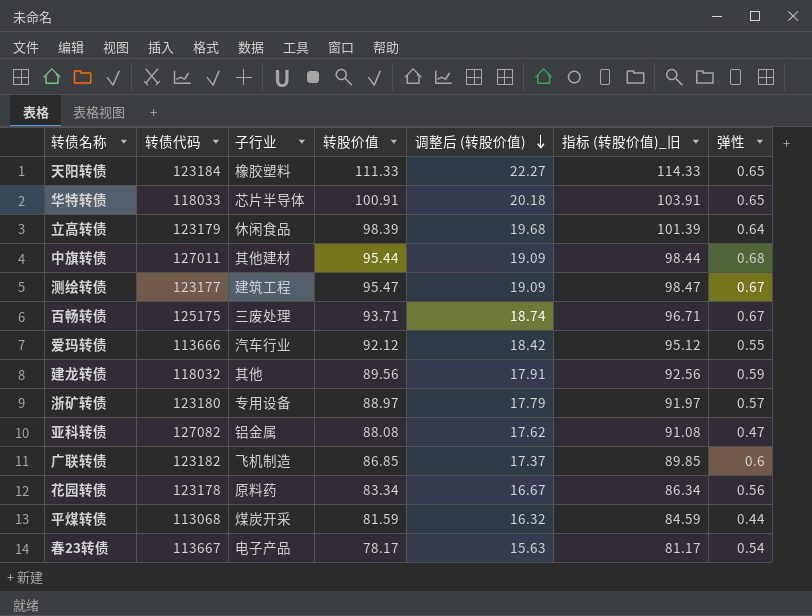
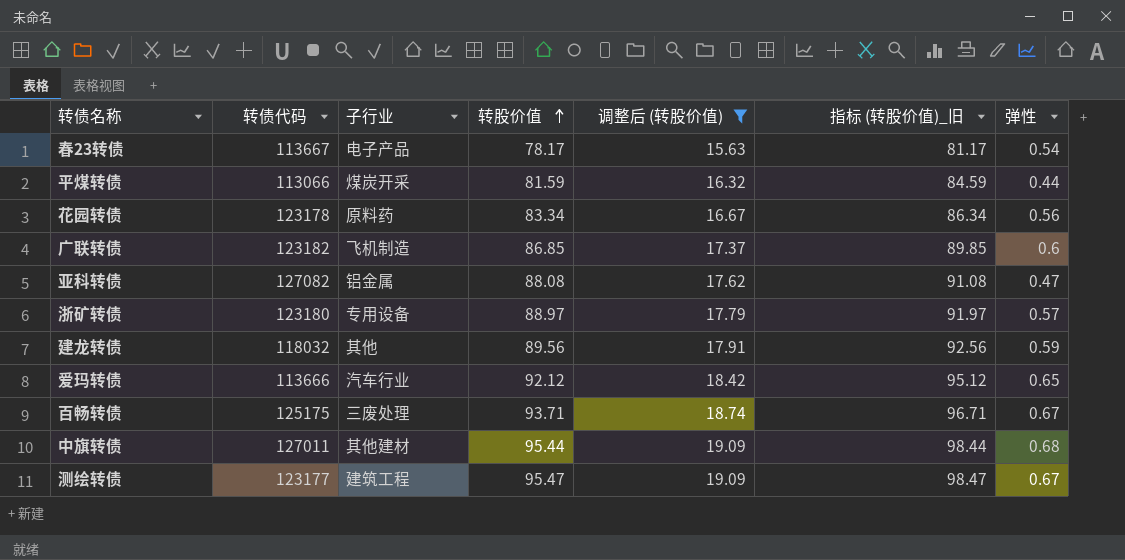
filter: none -> 调整后 (转股价值) <= 19.09
row order: 调整后 (转股价值) descending -> 转股价值 ascending
平煤转债 | 转债代码: 113068 -> 113066
爱玛转债 | 弹性: 0.55 -> 0.65

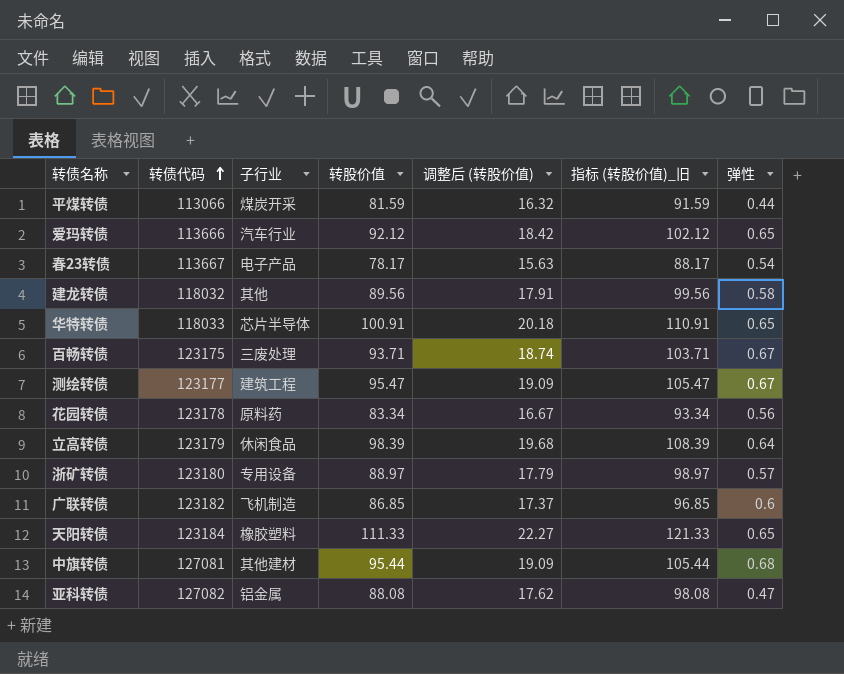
filter: 调整后 (转股价值) <= 19.09 -> none
row order: 转股价值 ascending -> 转债代码 ascending
column 指标 (转股价值)_旧 | formula: [转股价值] + 3 -> [转股价值] + 10
建龙转债 | 弹性: 0.59 -> 0.58
百畅转债 | 转债代码: 125175 -> 123175
中旗转债 | 转债代码: 127011 -> 127081

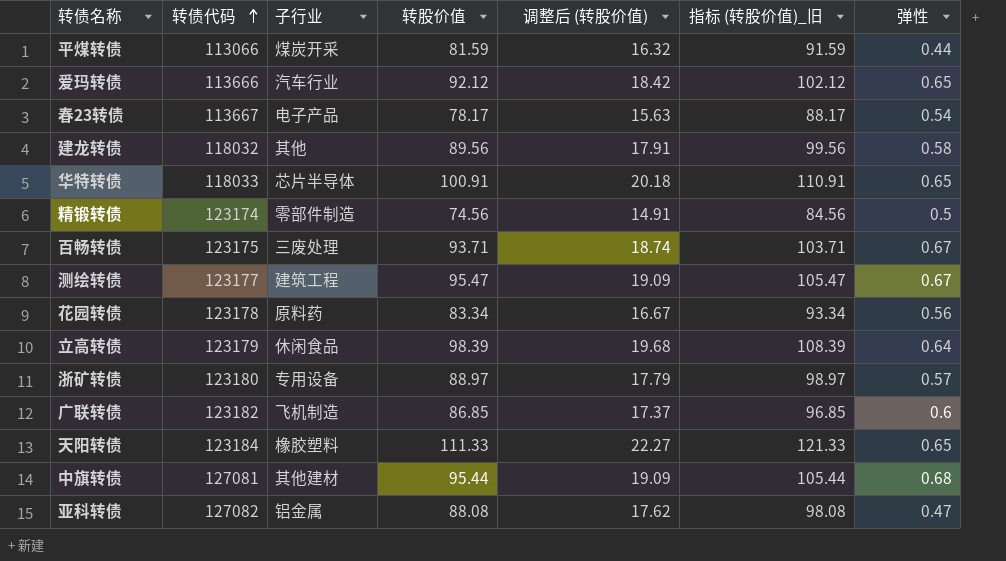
row 精锻转债: none -> 123174 | 零部件制造 | 74.56 | 14.91 | 84.56 | 0.5

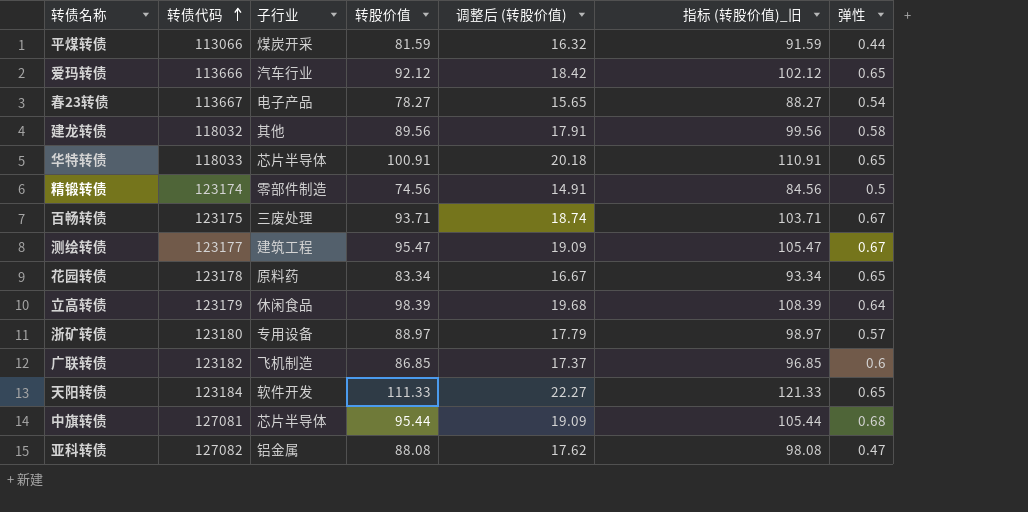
春23转债 | 转股价值: 78.17 -> 78.27
春23转债 | 调整后 (转股价值): 15.63 -> 15.65
春23转债 | 指标 (转股价值)_旧: 88.17 -> 88.27
花园转债 | 弹性: 0.56 -> 0.65
天阳转债 | 子行业: 橡胶塑料 -> 软件开发
中旗转债 | 子行业: 其他建材 -> 芯片半导体

